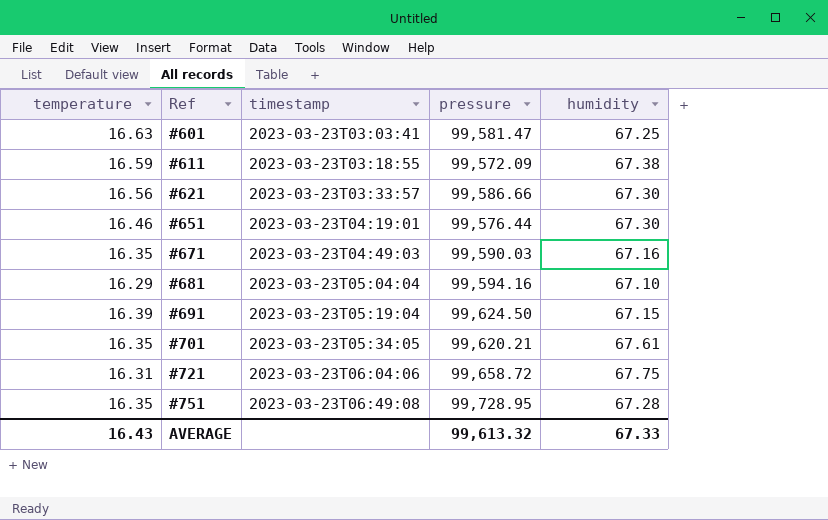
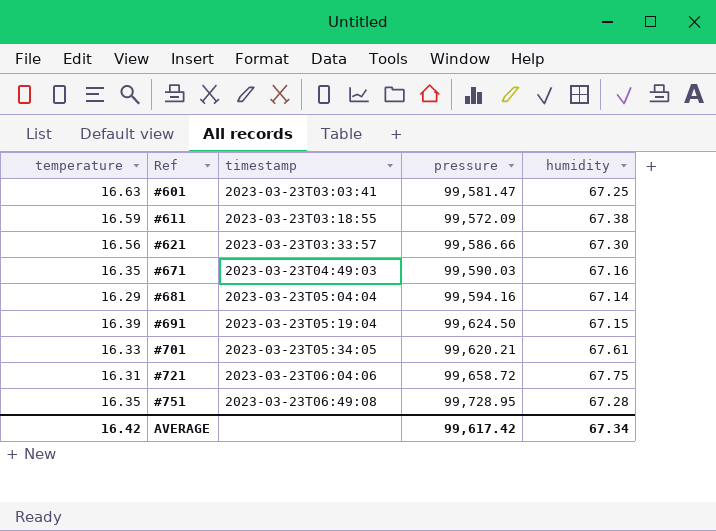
row #651: 16.46 | 2023-03-23T04:19:01 | 99,576.44 | 67.30 -> none
#681 | humidity: 67.10 -> 67.14
#701 | temperature: 16.35 -> 16.33
AVERAGE | temperature: 16.43 -> 16.42
AVERAGE | pressure: 99,613.32 -> 99,617.42
AVERAGE | humidity: 67.33 -> 67.34

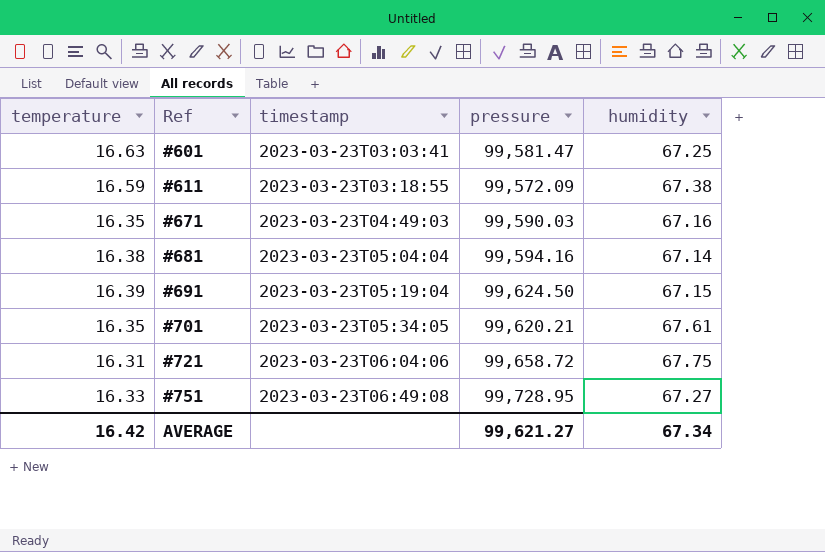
row #621: 16.56 | 2023-03-23T03:33:57 | 99,586.66 | 67.30 -> none
#681 | temperature: 16.29 -> 16.38
#701 | temperature: 16.33 -> 16.35
#751 | temperature: 16.35 -> 16.33
#751 | humidity: 67.28 -> 67.27
AVERAGE | pressure: 99,617.42 -> 99,621.27

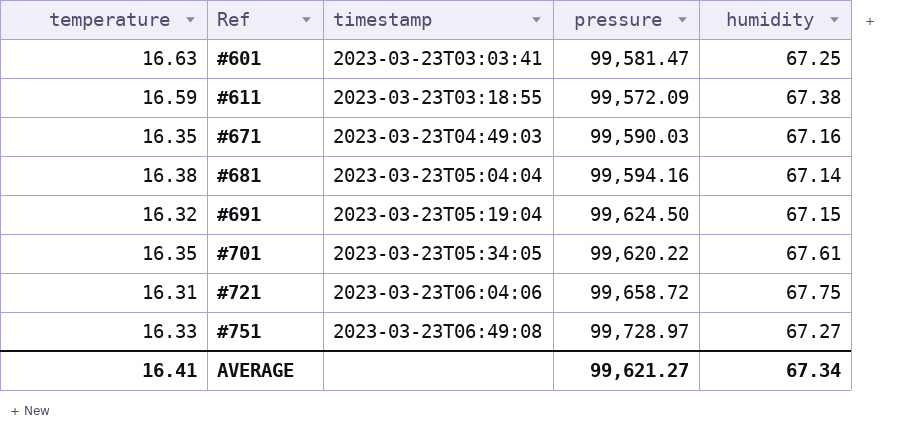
#691 | temperature: 16.39 -> 16.32
#701 | pressure: 99,620.21 -> 99,620.22
#751 | pressure: 99,728.95 -> 99,728.97
AVERAGE | temperature: 16.42 -> 16.41

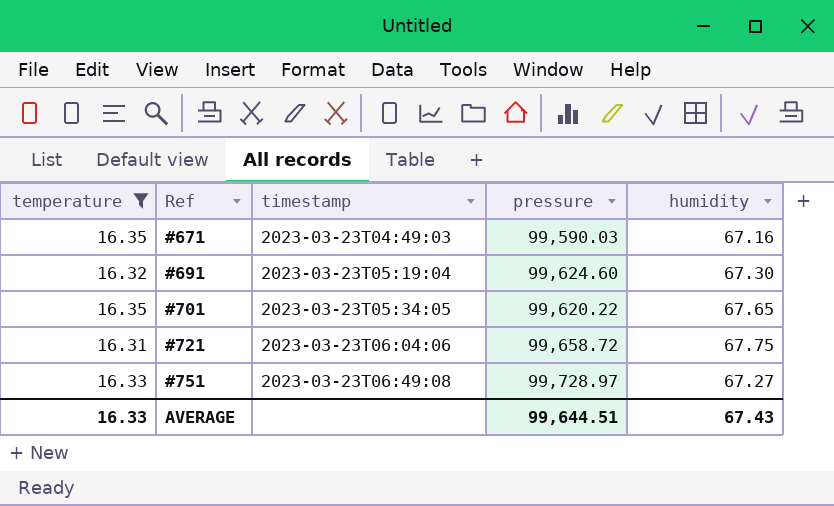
filter: none -> temperature <= 16.35
#691 | pressure: 99,624.50 -> 99,624.60
#691 | humidity: 67.15 -> 67.30
#701 | humidity: 67.61 -> 67.65
AVERAGE | temperature: 16.41 -> 16.33
AVERAGE | pressure: 99,621.27 -> 99,644.51
AVERAGE | humidity: 67.34 -> 67.43

